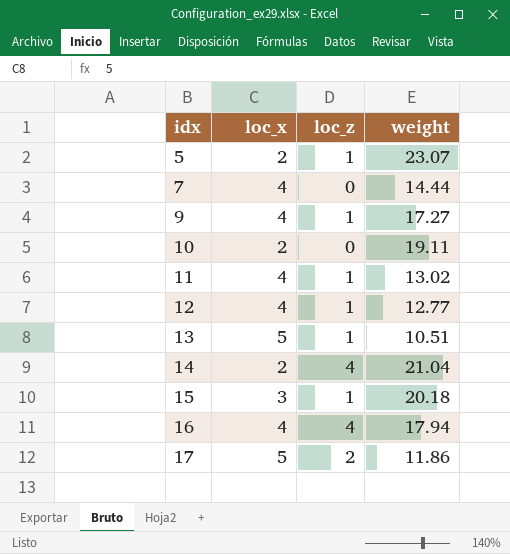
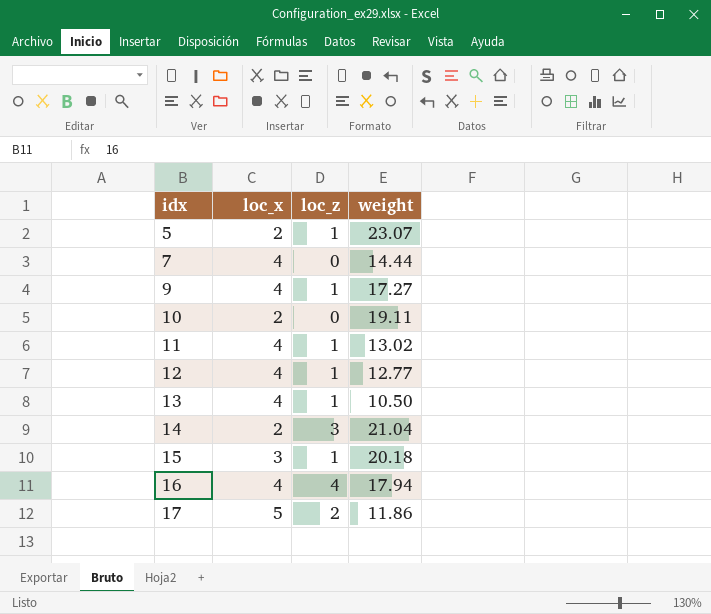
13 | loc_x: 5 -> 4
13 | weight: 10.51 -> 10.50
14 | loc_z: 4 -> 3

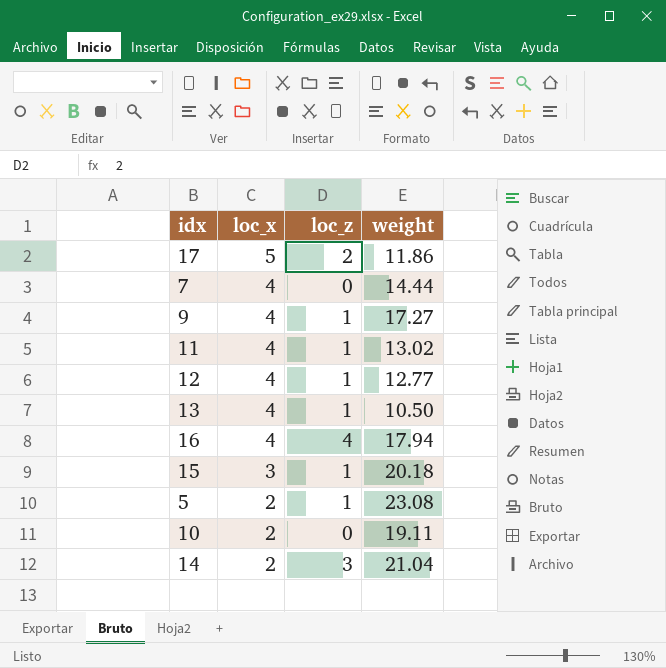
row order: idx ascending -> loc_x descending
5 | weight: 23.07 -> 23.08

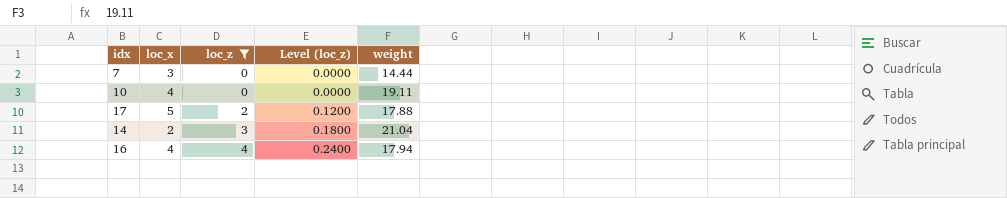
filter: none -> loc_z != 1
row order: loc_x descending -> loc_z ascending
column Level (loc_z) | formula: none -> [loc_z] * 0.06
7 | loc_x: 4 -> 3
10 | loc_x: 2 -> 4
17 | weight: 11.86 -> 17.88

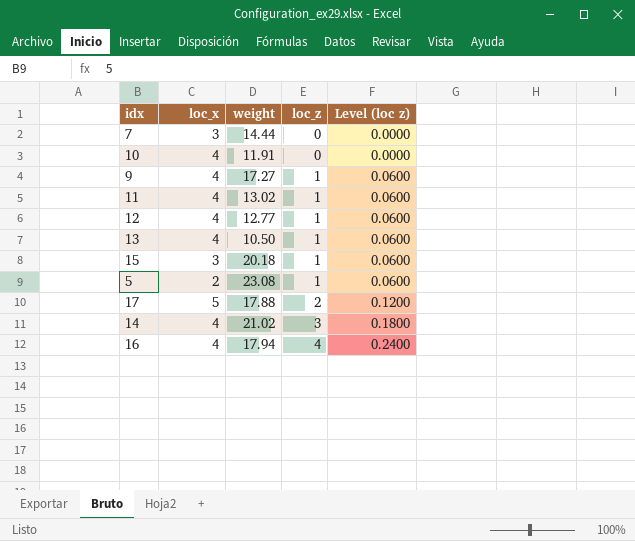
filter: loc_z != 1 -> none
column weight | position: 5 -> 3
column name: Level (loc_z) -> Level (loc z)
10 | weight: 19.11 -> 11.91
14 | loc_x: 2 -> 4
14 | weight: 21.04 -> 21.02

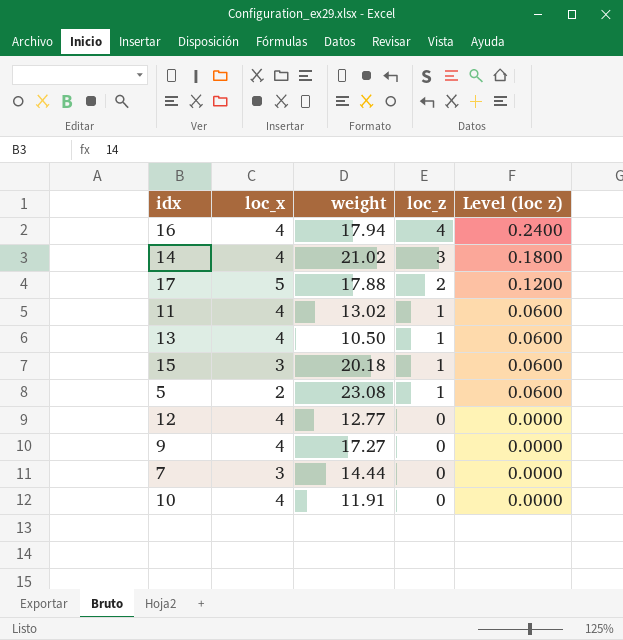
row order: loc_z ascending -> loc_z descending
12 | loc_z: 1 -> 0
12 | Level (loc z): 0.0600 -> 0.0000
9 | loc_z: 1 -> 0
9 | Level (loc z): 0.0600 -> 0.0000

